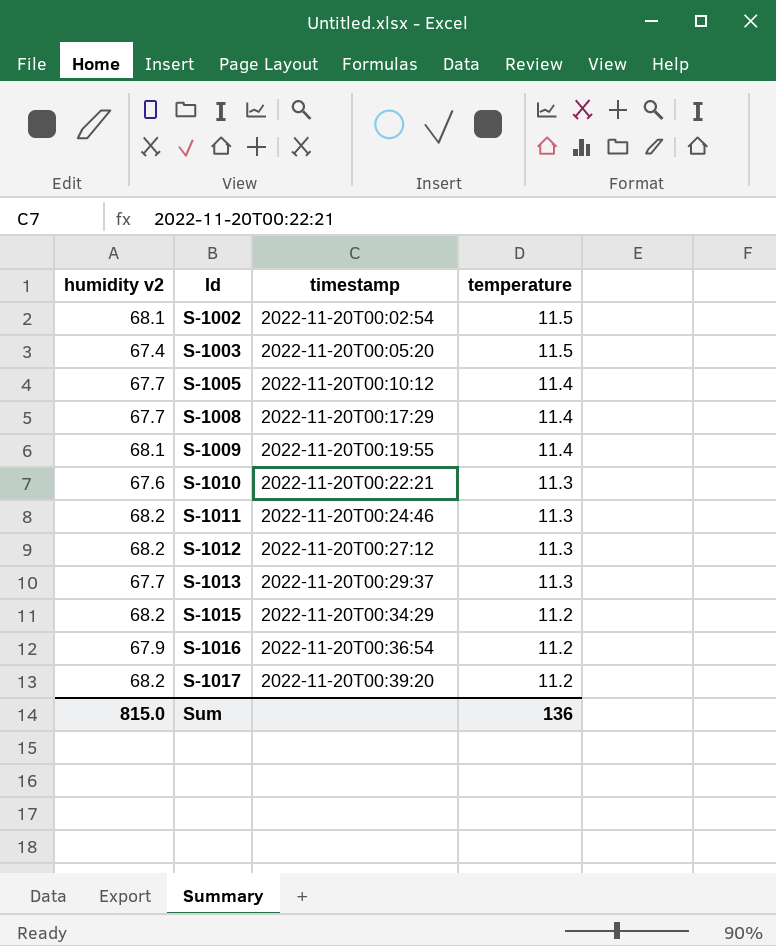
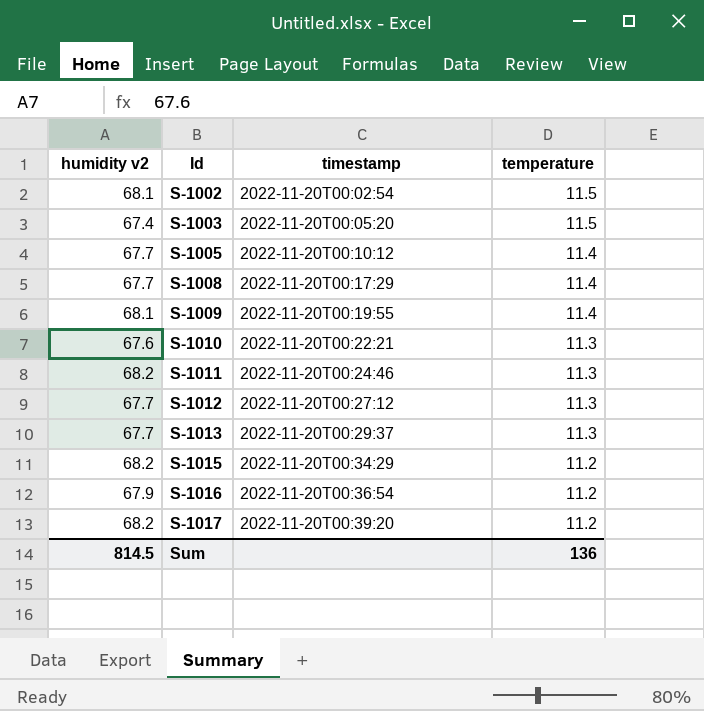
S-1012 | humidity v2: 68.2 -> 67.7
Sum | humidity v2: 815.0 -> 814.5

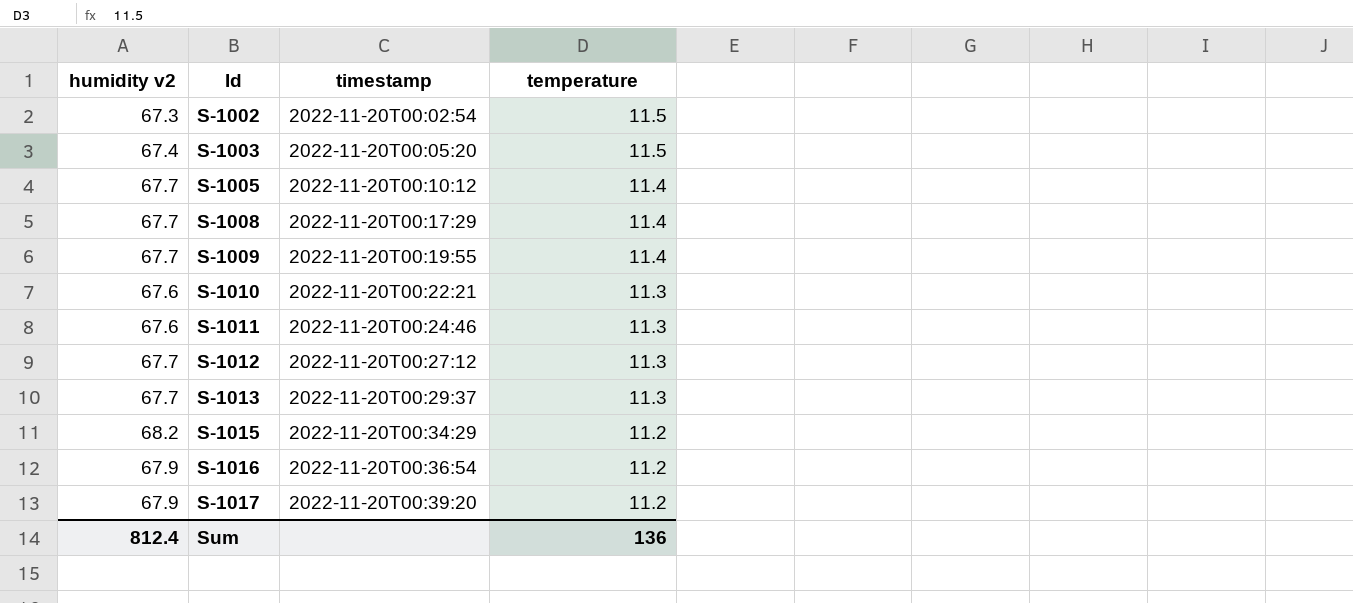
S-1002 | humidity v2: 68.1 -> 67.3
S-1009 | humidity v2: 68.1 -> 67.7
S-1011 | humidity v2: 68.2 -> 67.6
S-1017 | humidity v2: 68.2 -> 67.9
Sum | humidity v2: 814.5 -> 812.4

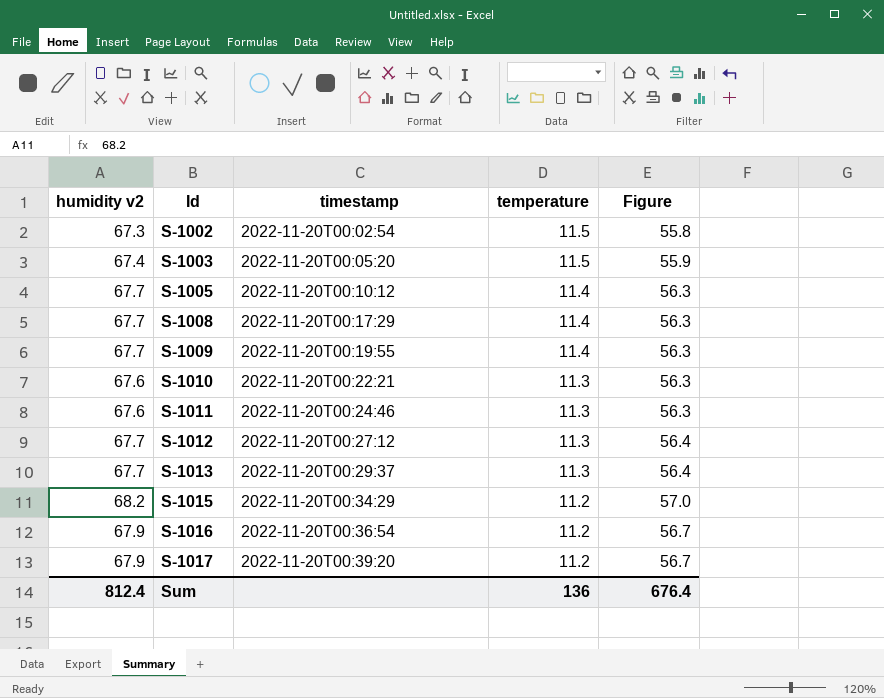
column Figure | formula: none -> [humidity v2] - [temperature]

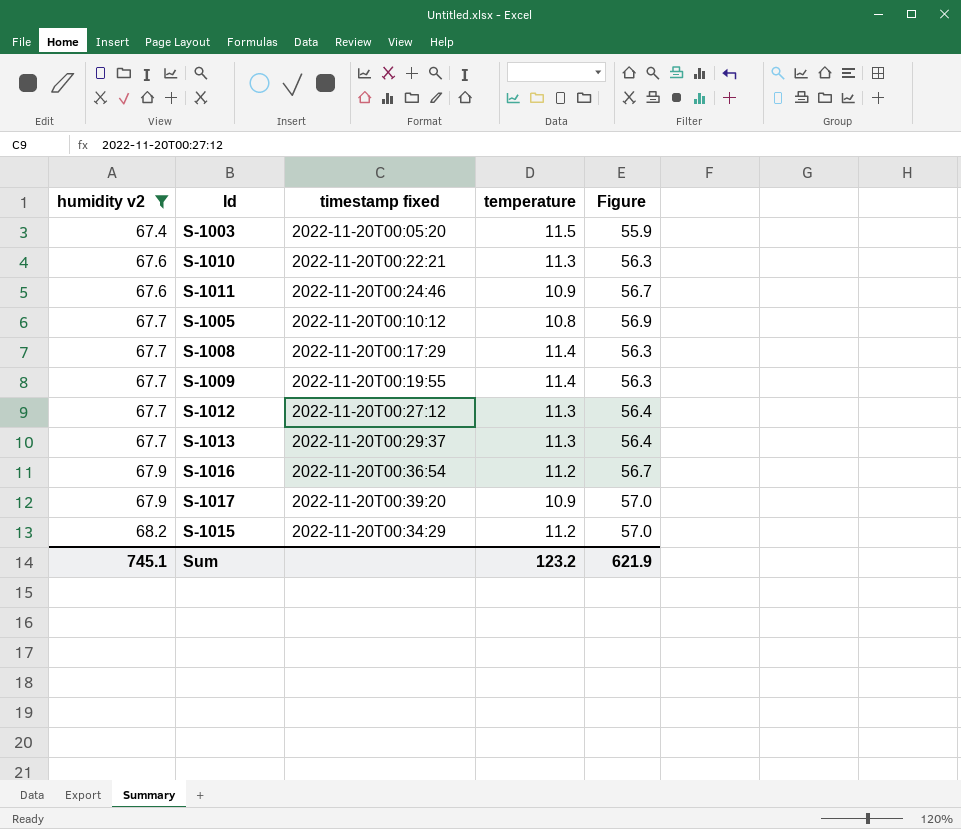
filter: none -> humidity v2 != 67.3
row order: Id ascending -> humidity v2 ascending
column name: timestamp -> timestamp fixed
S-1011 | temperature: 11.3 -> 10.9
S-1011 | Figure: 56.3 -> 56.7
S-1005 | temperature: 11.4 -> 10.8
S-1005 | Figure: 56.3 -> 56.9
S-1017 | temperature: 11.2 -> 10.9
S-1017 | Figure: 56.7 -> 57.0
Sum | humidity v2: 812.4 -> 745.1
Sum | temperature: 136 -> 123.2
Sum | Figure: 676.4 -> 621.9

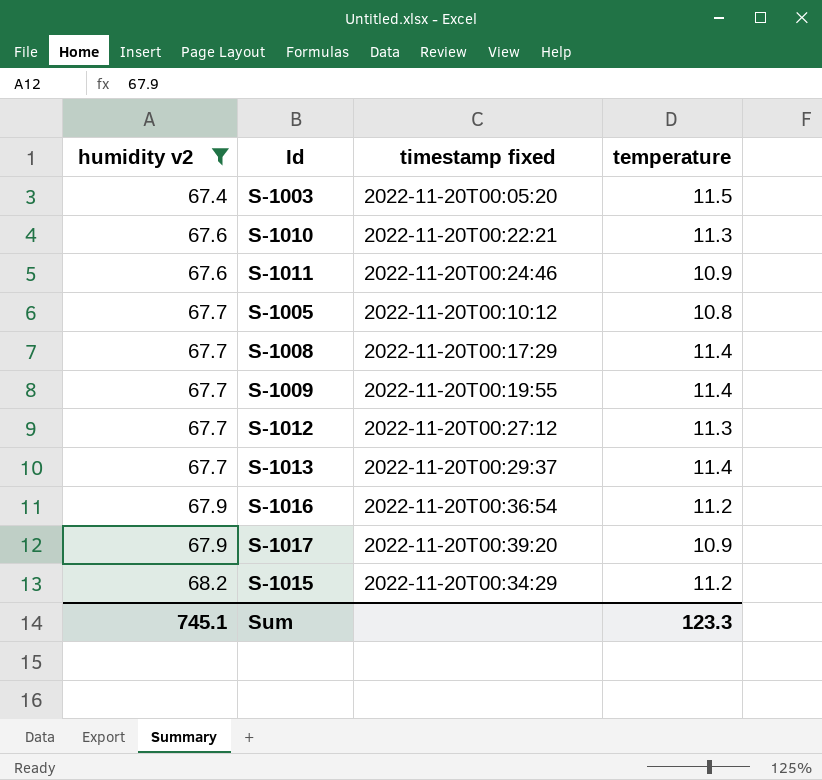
column Figure | formula: [humidity v2] - [temperature] -> none
S-1013 | temperature: 11.3 -> 11.4
Sum | temperature: 123.2 -> 123.3

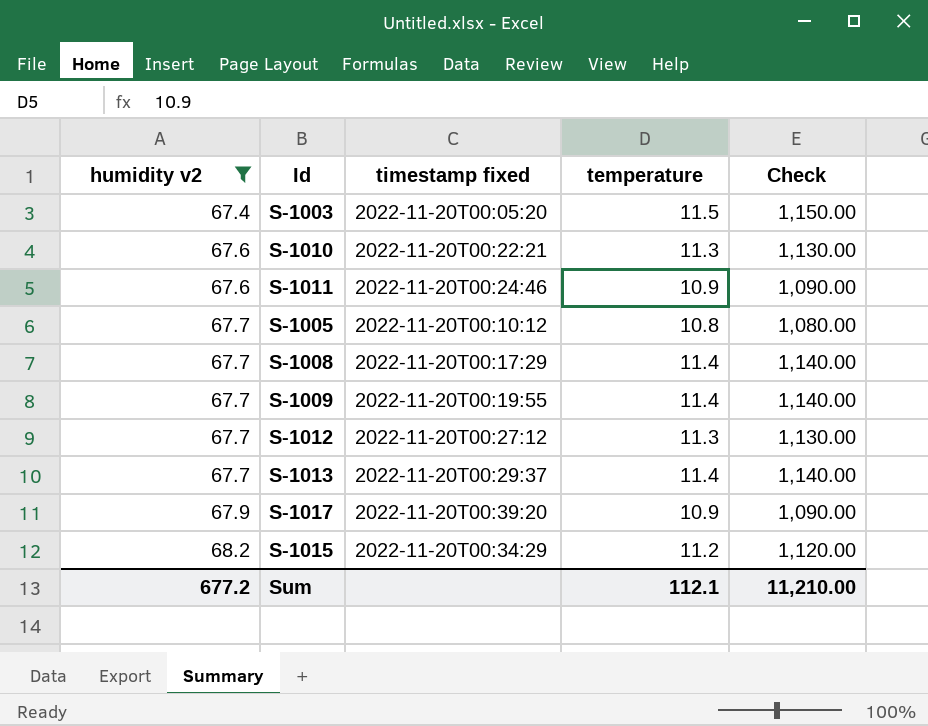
column Check | formula: none -> [temperature] * 100
row S-1016: 67.9 | 2022-11-20T00:36:54 | 11.2 -> none
Sum | humidity v2: 745.1 -> 677.2
Sum | temperature: 123.3 -> 112.1

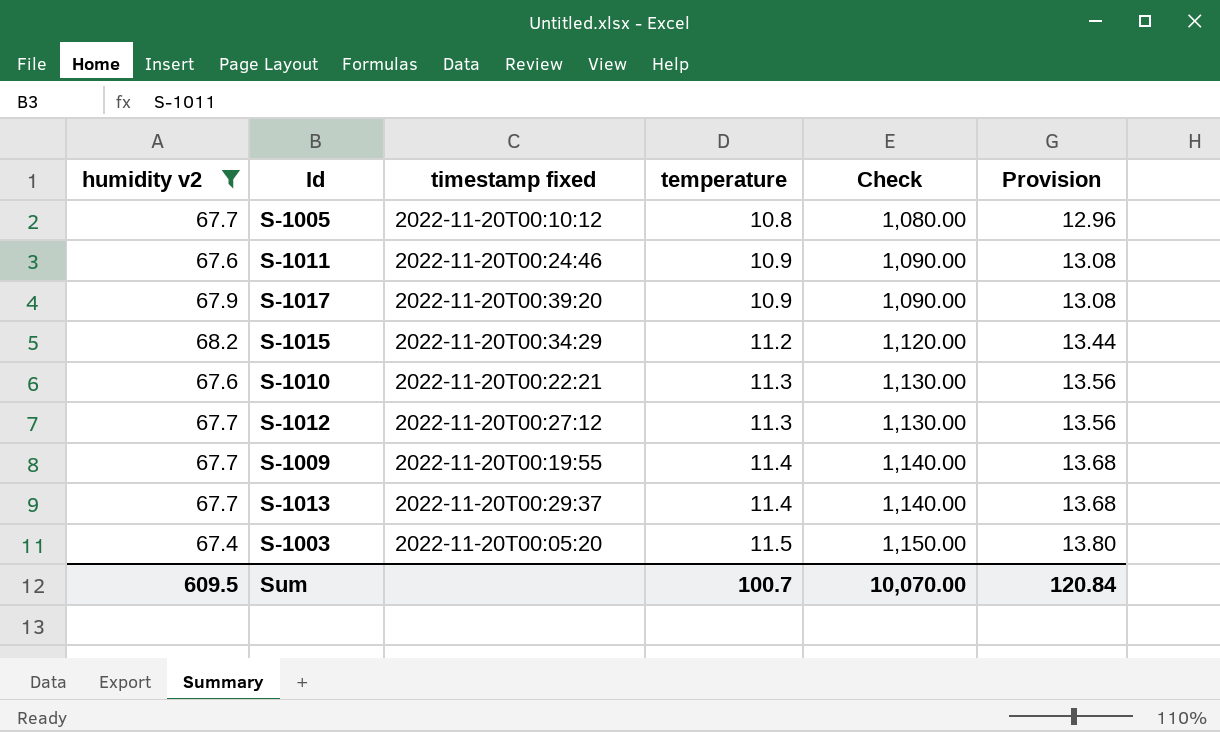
row order: humidity v2 ascending -> temperature ascending
column Provision | formula: none -> [temperature] * 1.2
row S-1008: 67.7 | 2022-11-20T00:17:29 | 11.4 | 1,140.00 -> none
Sum | humidity v2: 677.2 -> 609.5
Sum | temperature: 112.1 -> 100.7
Sum | Check: 11,210.00 -> 10,070.00

